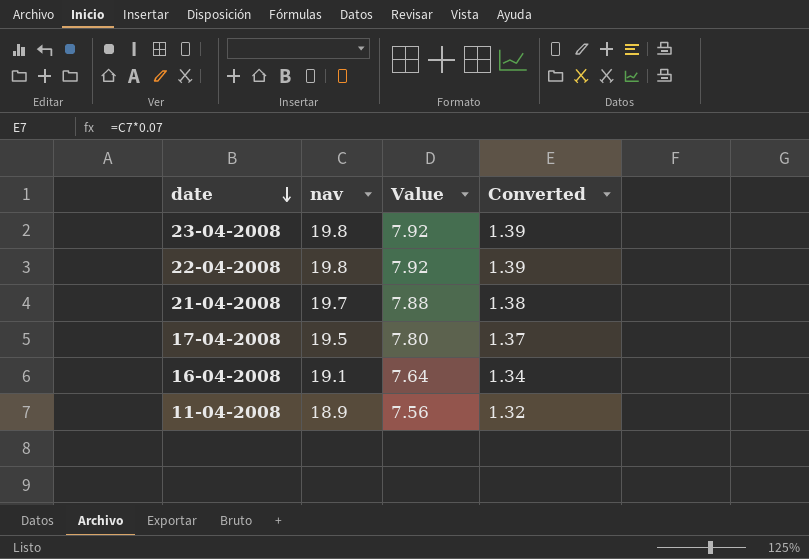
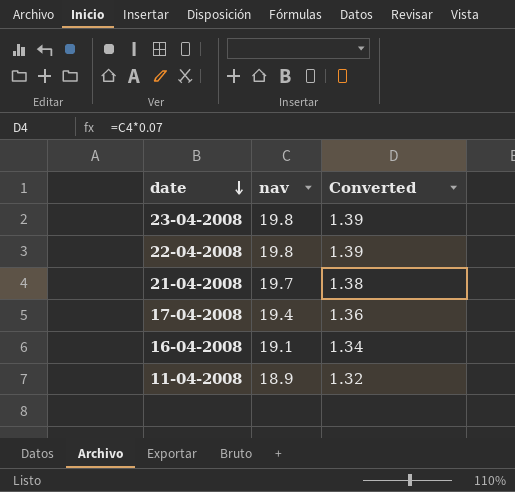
column Value | formula: [nav] * 0.4 -> none
17-04-2008 | nav: 19.5 -> 19.4
17-04-2008 | Converted: 1.37 -> 1.36

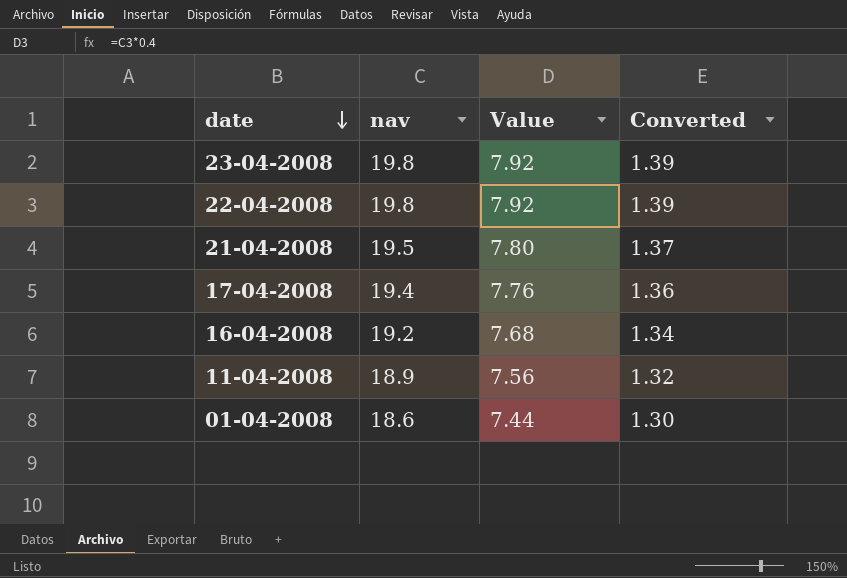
column Value | formula: none -> [nav] * 0.4
21-04-2008 | nav: 19.7 -> 19.5
21-04-2008 | Converted: 1.38 -> 1.37
16-04-2008 | nav: 19.1 -> 19.2
row 01-04-2008: none -> 18.6 | 7.44 | 1.30

